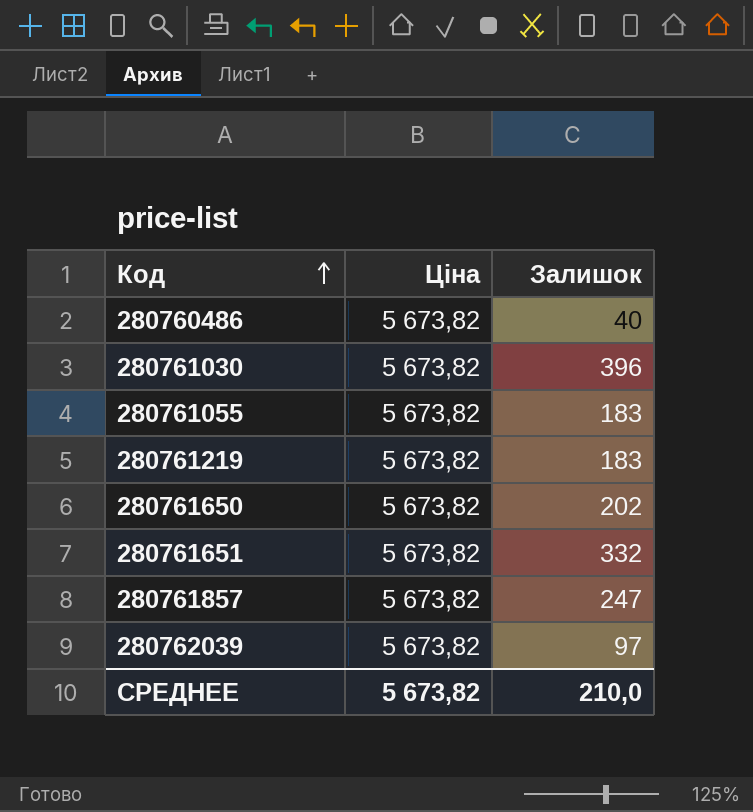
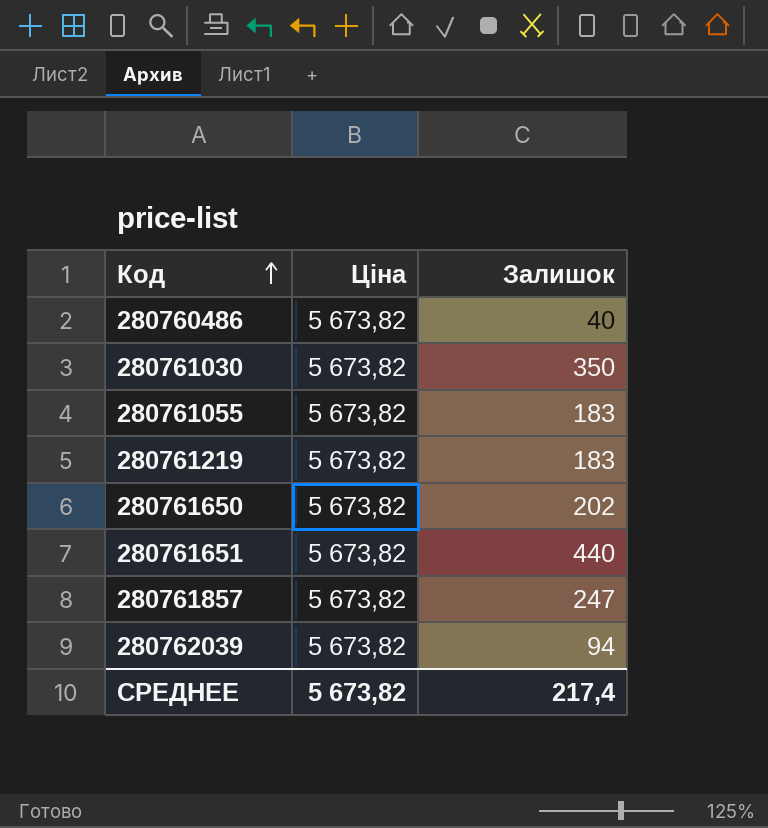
280761030 | Залишок: 396 -> 350
280761651 | Залишок: 332 -> 440
280762039 | Залишок: 97 -> 94
СРЕДНЕЕ | Залишок: 210,0 -> 217,4

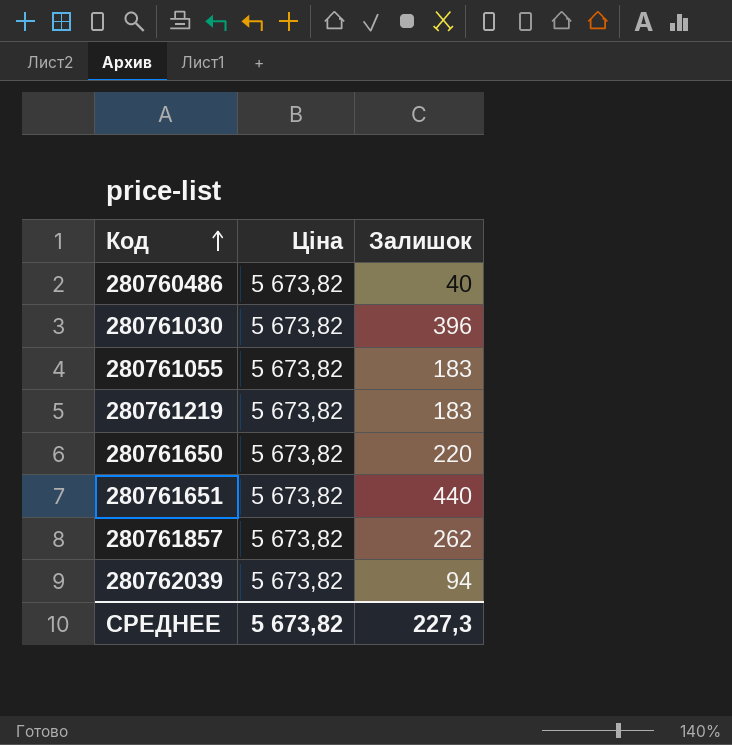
280761030 | Залишок: 350 -> 396
280761650 | Залишок: 202 -> 220
280761857 | Залишок: 247 -> 262
СРЕДНЕЕ | Залишок: 217,4 -> 227,3

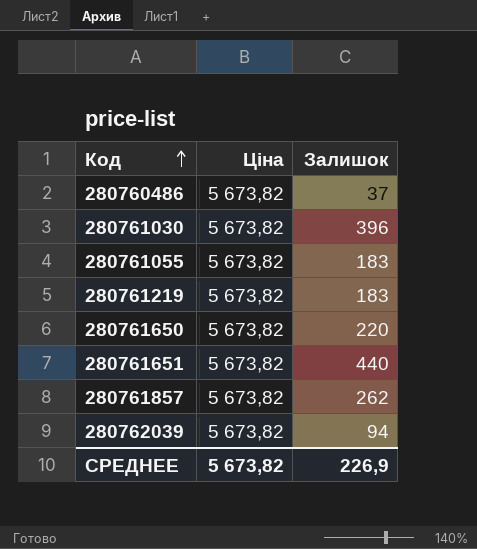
280760486 | Залишок: 40 -> 37
СРЕДНЕЕ | Залишок: 227,3 -> 226,9

